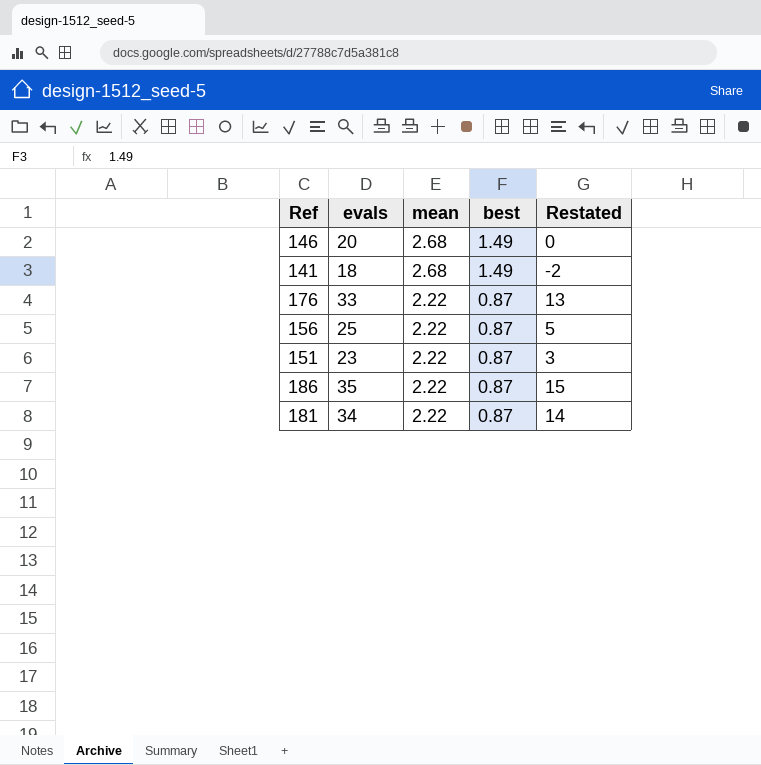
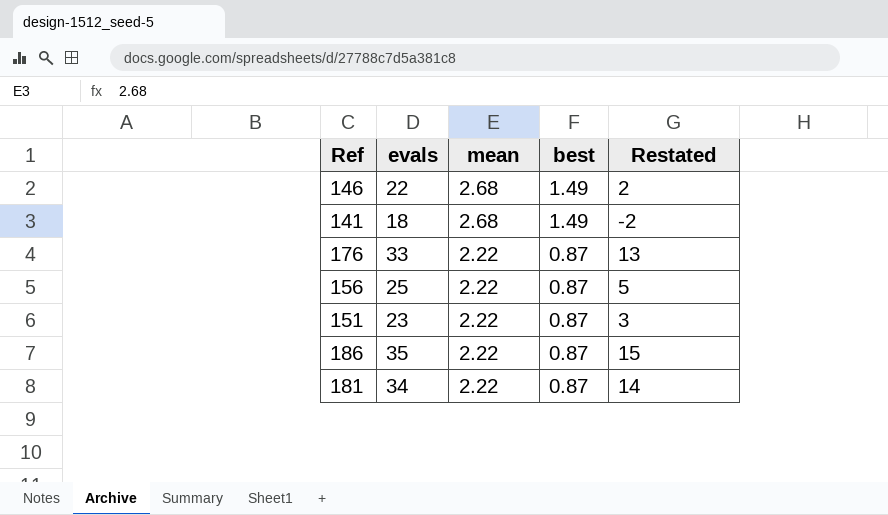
146 | evals: 20 -> 22
146 | Restated: 0 -> 2

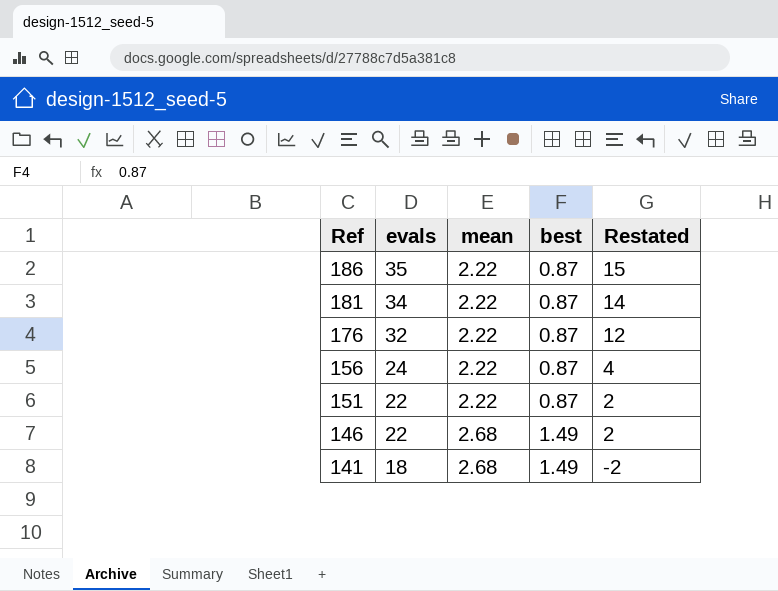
row order: mean descending -> Ref descending
176 | evals: 33 -> 32
176 | Restated: 13 -> 12
156 | evals: 25 -> 24
156 | Restated: 5 -> 4
151 | evals: 23 -> 22
151 | Restated: 3 -> 2

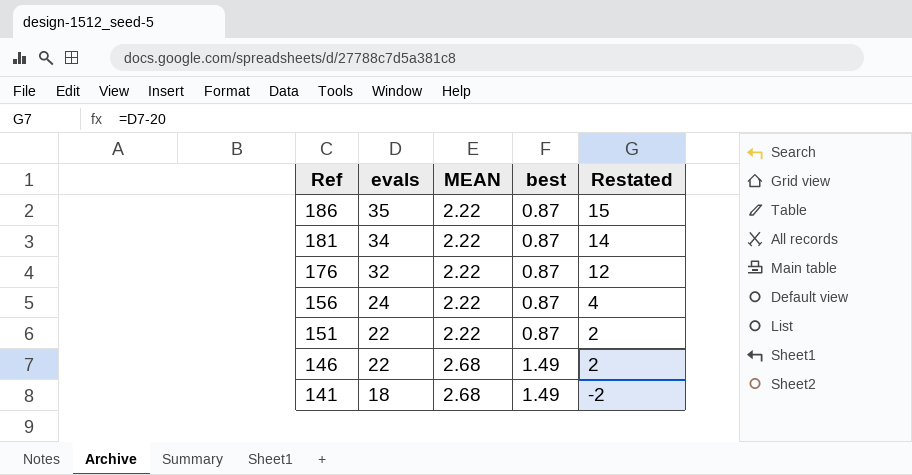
column name: mean -> MEAN

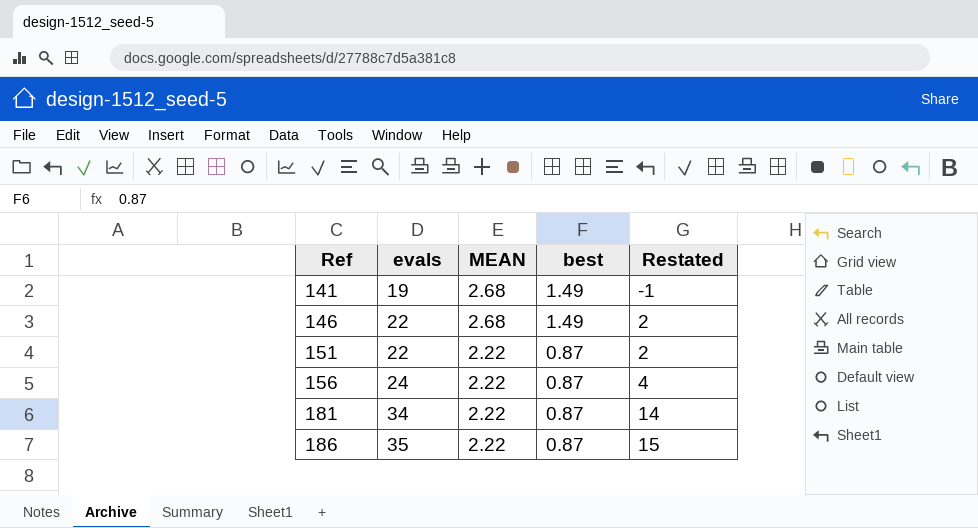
row order: Ref descending -> Ref ascending
row 176: 32 | 2.22 | 0.87 | 12 -> none
141 | evals: 18 -> 19
141 | Restated: -2 -> -1

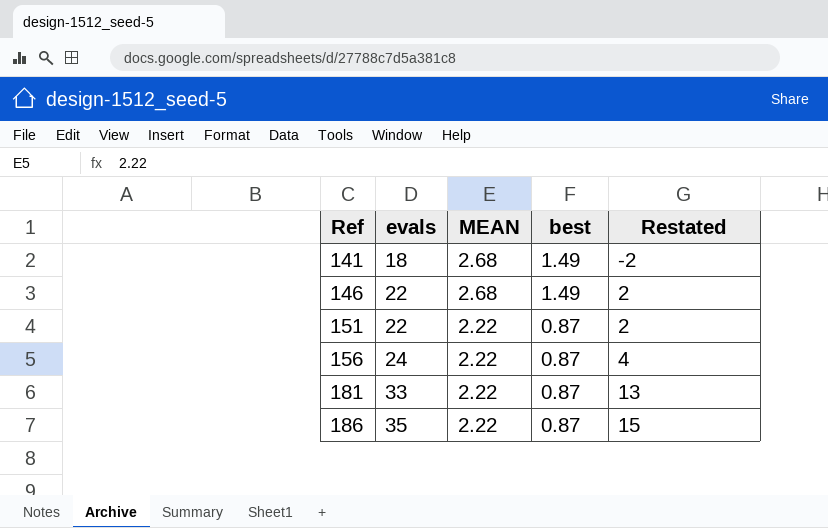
141 | evals: 19 -> 18
141 | Restated: -1 -> -2
181 | evals: 34 -> 33
181 | Restated: 14 -> 13

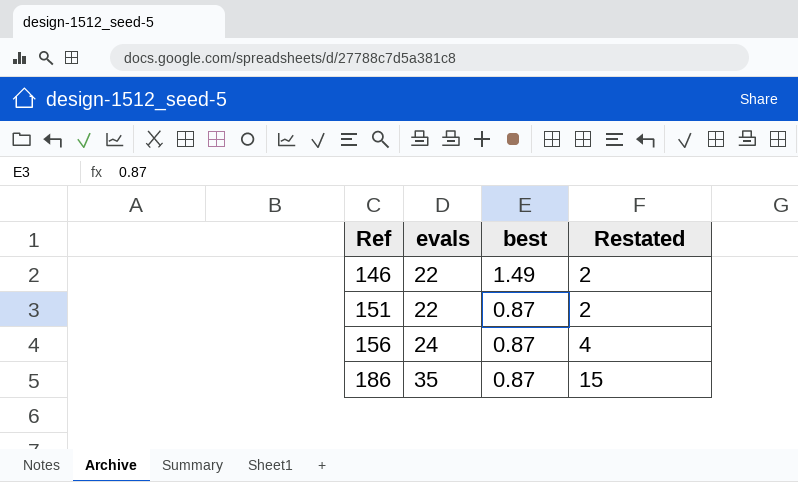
column MEAN | position: 3 -> none
row 141: 18 | 2.68 | 1.49 | -2 -> none
row 181: 33 | 2.22 | 0.87 | 13 -> none

